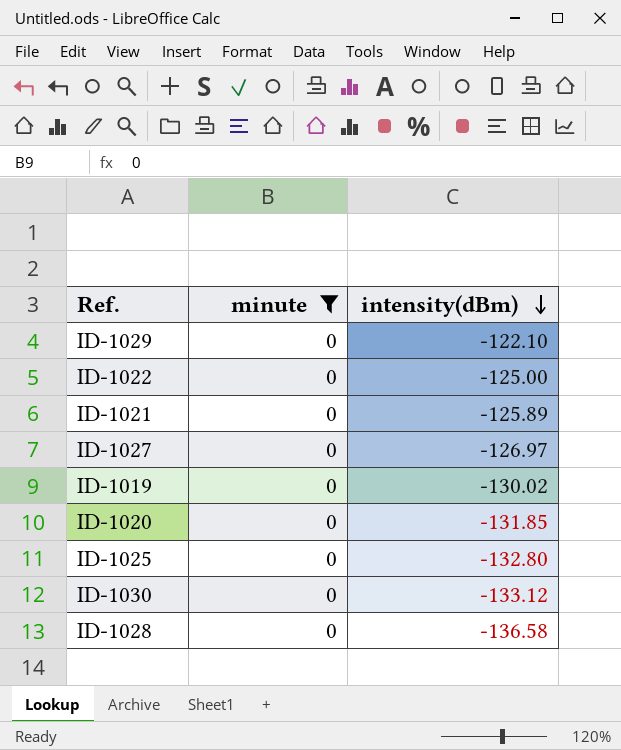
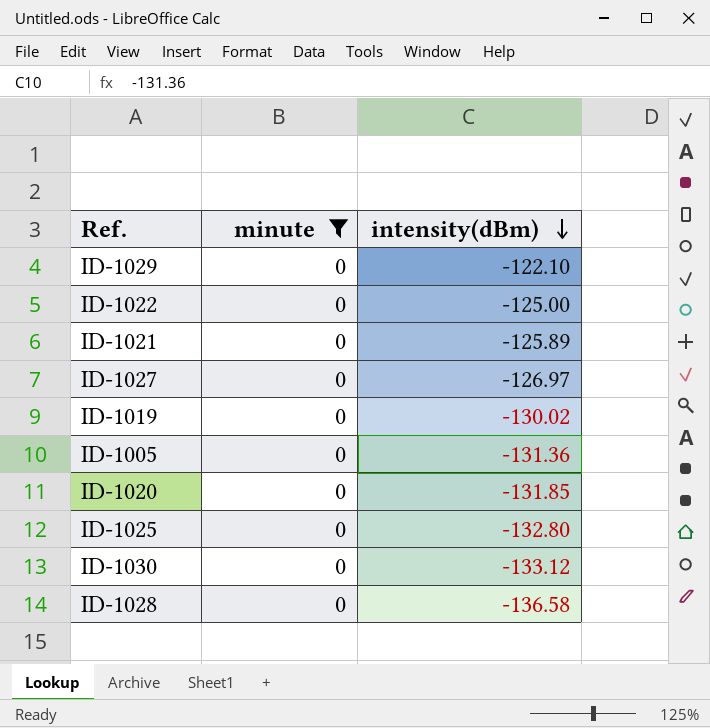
row ID-1005: none -> 0 | -131.36

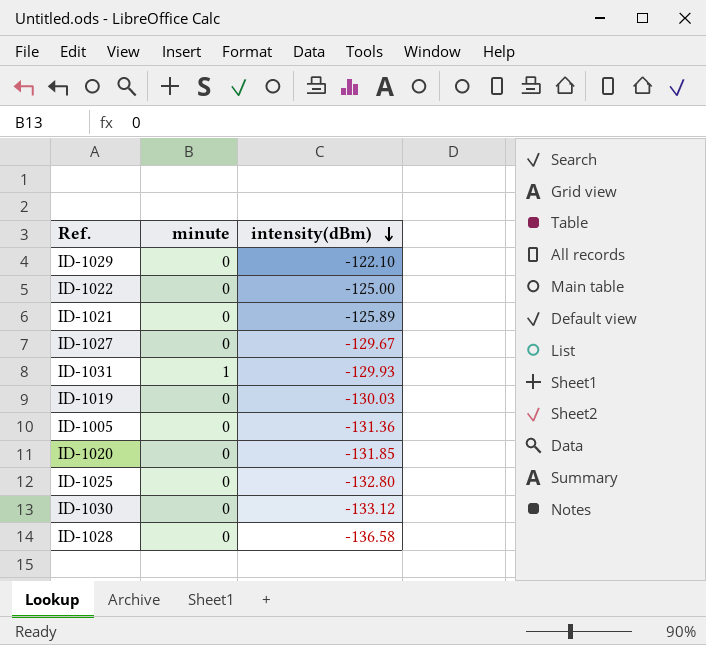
filter: minute = 0 -> none
ID-1027 | intensity(dBm): -126.97 -> -129.67
ID-1019 | intensity(dBm): -130.02 -> -130.03

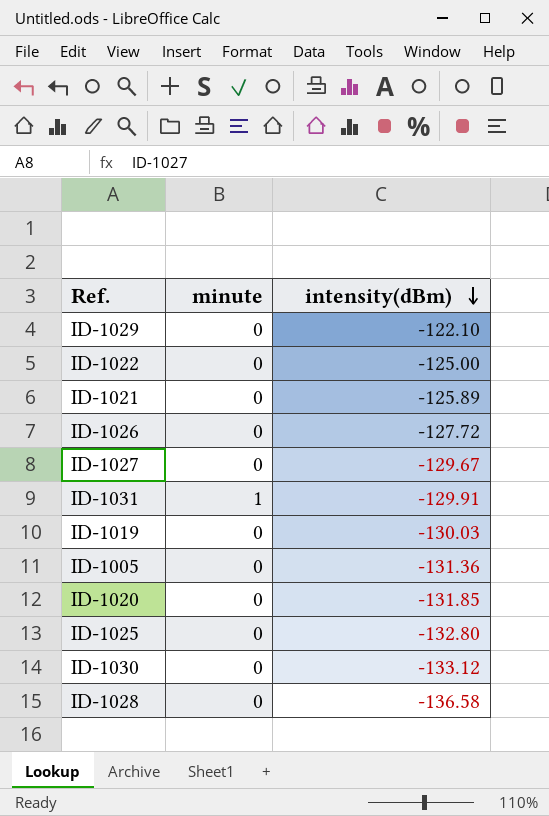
row ID-1026: none -> 0 | -127.72
ID-1031 | intensity(dBm): -129.93 -> -129.91

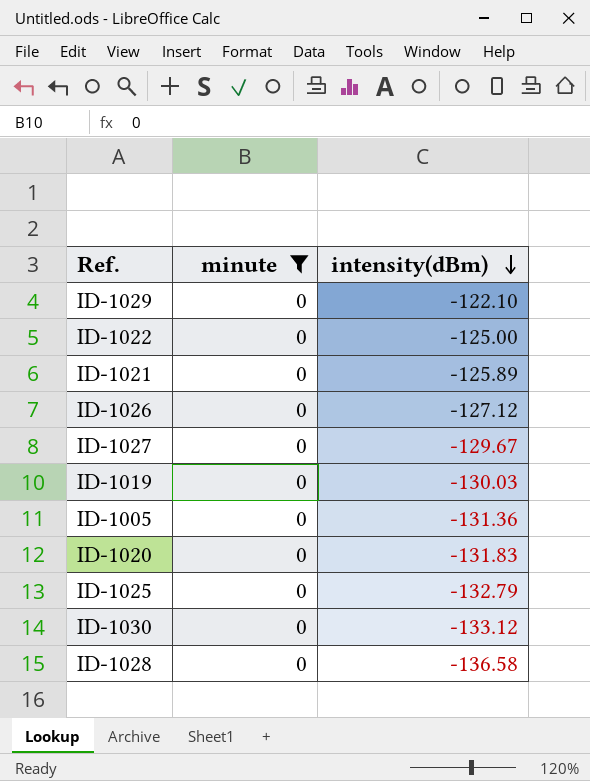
filter: none -> minute = 0
ID-1026 | intensity(dBm): -127.72 -> -127.12
ID-1020 | intensity(dBm): -131.85 -> -131.83
ID-1025 | intensity(dBm): -132.80 -> -132.79

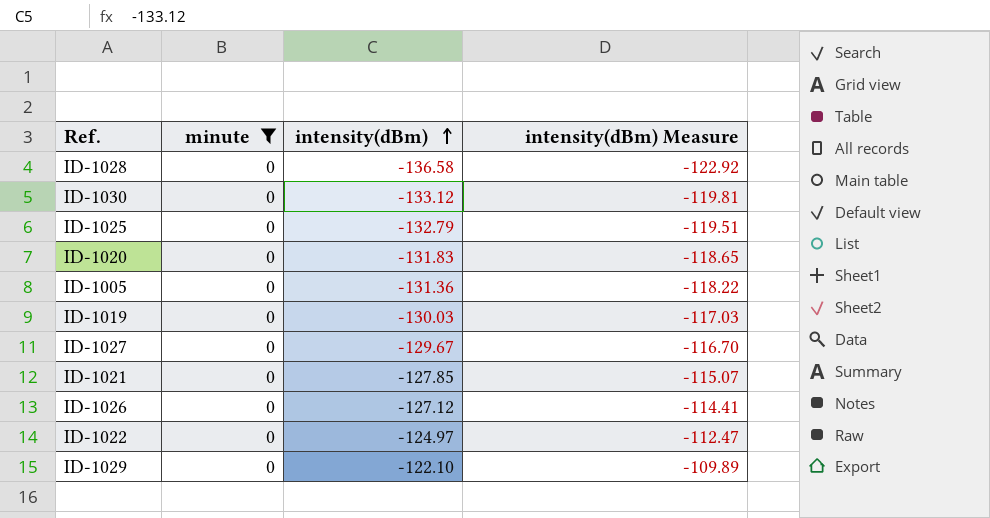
row order: intensity(dBm) descending -> intensity(dBm) ascending
column intensity(dBm) Measure | formula: none -> [intensity(dBm)] * 0.9
ID-1021 | intensity(dBm): -125.89 -> -127.85
ID-1022 | intensity(dBm): -125.00 -> -124.97

